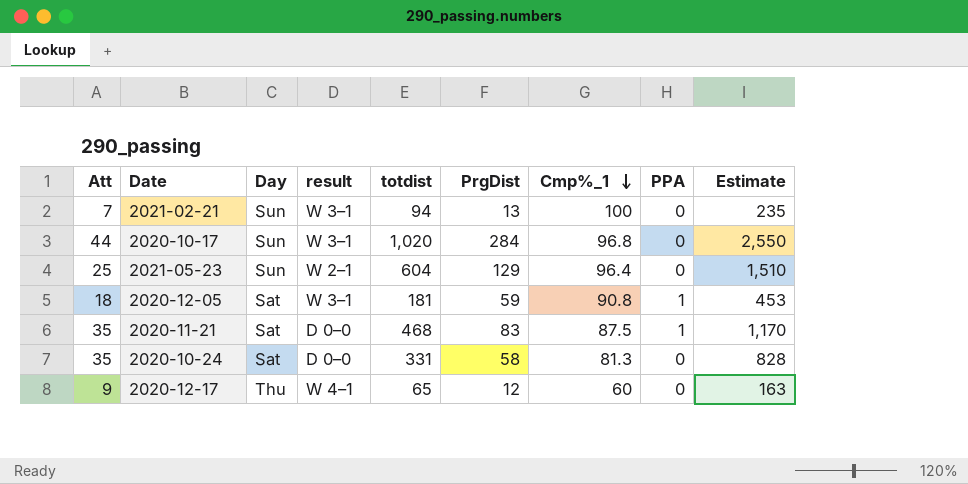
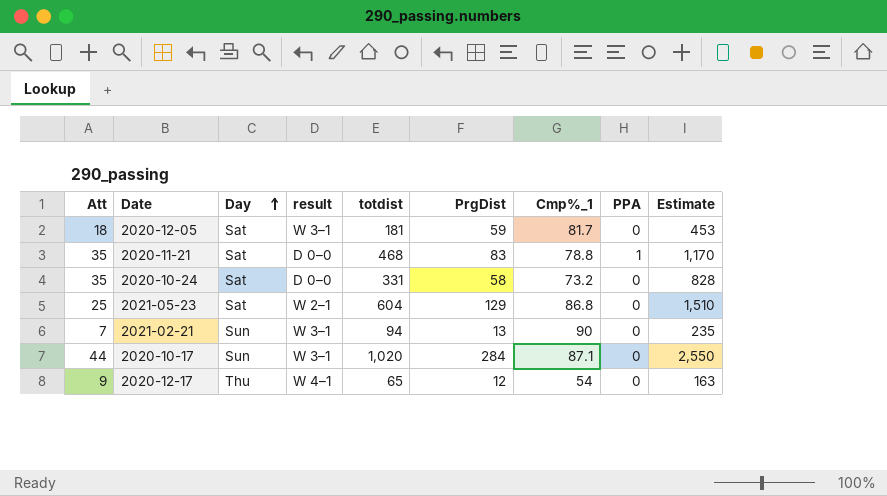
row order: Cmp%_1 descending -> Day ascending
2020-12-05 | Cmp%_1: 90.8 -> 81.7
2020-12-05 | PPA: 1 -> 0
2020-11-21 | Cmp%_1: 87.5 -> 78.8
2020-10-24 | Cmp%_1: 81.3 -> 73.2
2021-05-23 | Day: Sun -> Sat
2021-05-23 | Cmp%_1: 96.4 -> 86.8
2021-02-21 | Cmp%_1: 100 -> 90
2020-10-17 | Cmp%_1: 96.8 -> 87.1
2020-12-17 | Cmp%_1: 60 -> 54

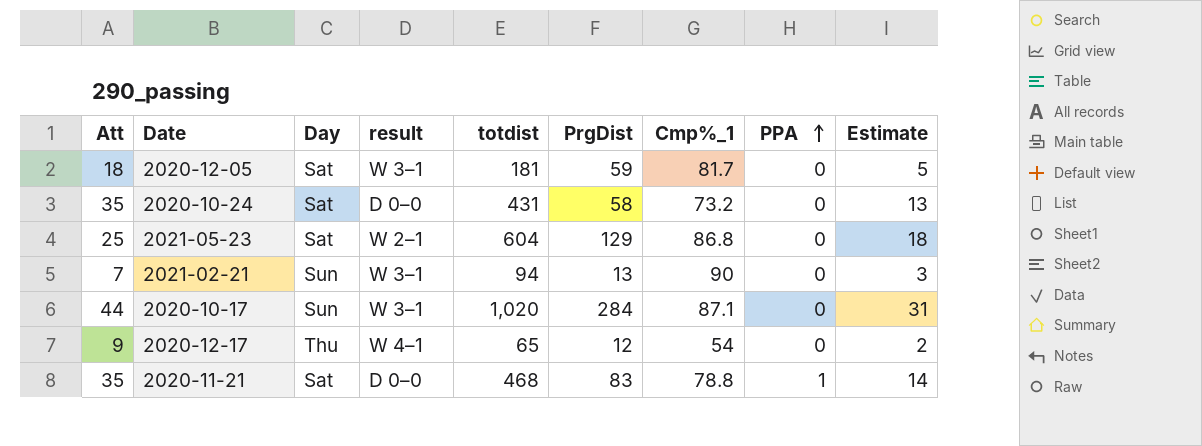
row order: Day ascending -> PPA ascending
column Estimate | formula: [totdist] * 2.5 -> [totdist] * 0.03
2020-10-24 | totdist: 331 -> 431

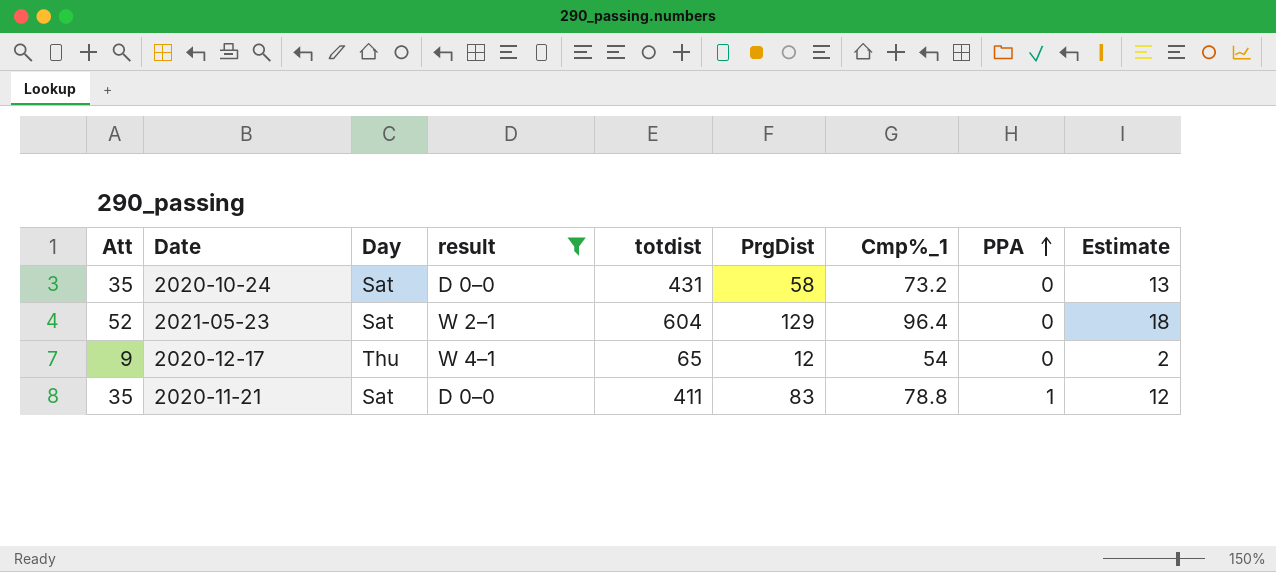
filter: none -> result != W 3–1
2021-05-23 | Att: 25 -> 52
2021-05-23 | Cmp%_1: 86.8 -> 96.4
2020-11-21 | totdist: 468 -> 411
2020-11-21 | Estimate: 14 -> 12

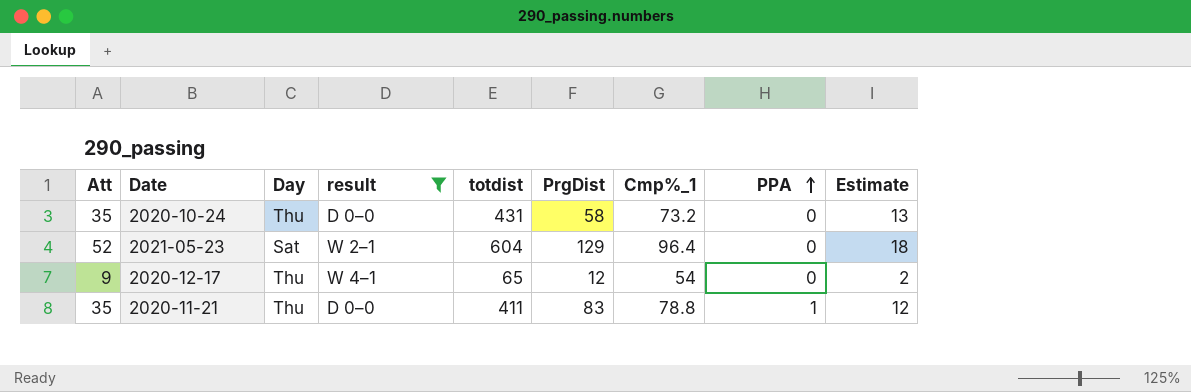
2020-10-24 | Day: Sat -> Thu
2020-11-21 | Day: Sat -> Thu

